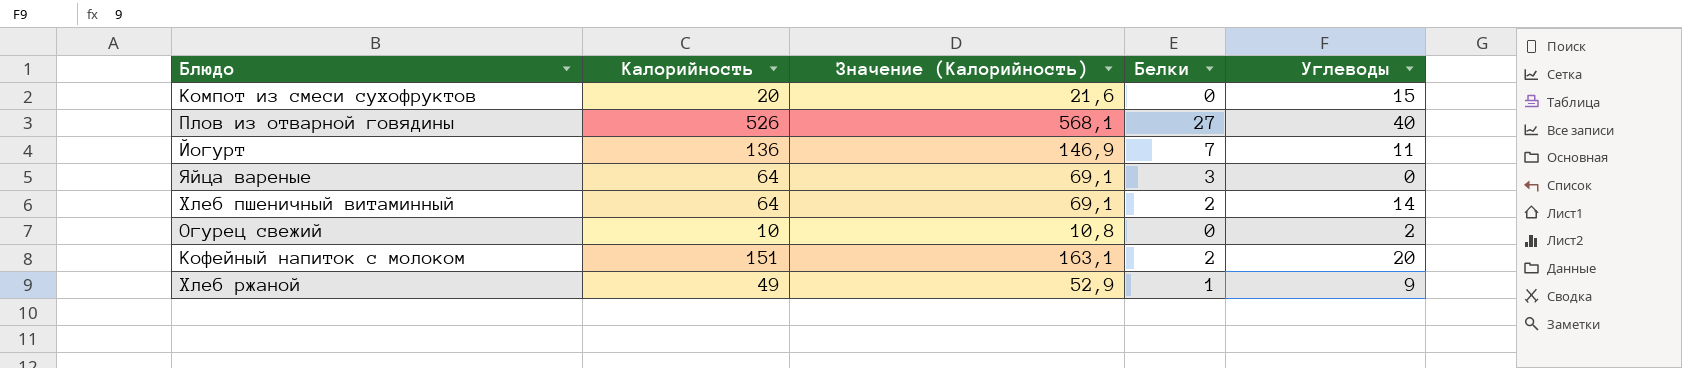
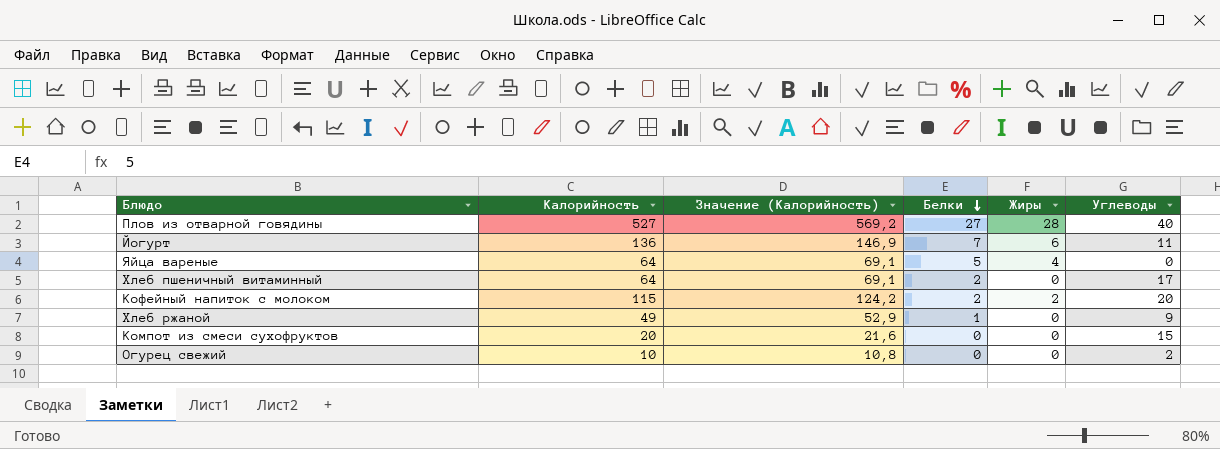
row order: none -> Белки descending
column Жиры | position: none -> 5
Плов из отварной говядины | Калорийность: 526 -> 527
Плов из отварной говядины | Значение (Калорийность): 568,1 -> 569,2
Яйца вареные | Белки: 3 -> 5
Хлеб пшеничный витаминный | Углеводы: 14 -> 17
Кофейный напиток с молоком | Калорийность: 151 -> 115
Кофейный напиток с молоком | Значение (Калорийность): 163,1 -> 124,2

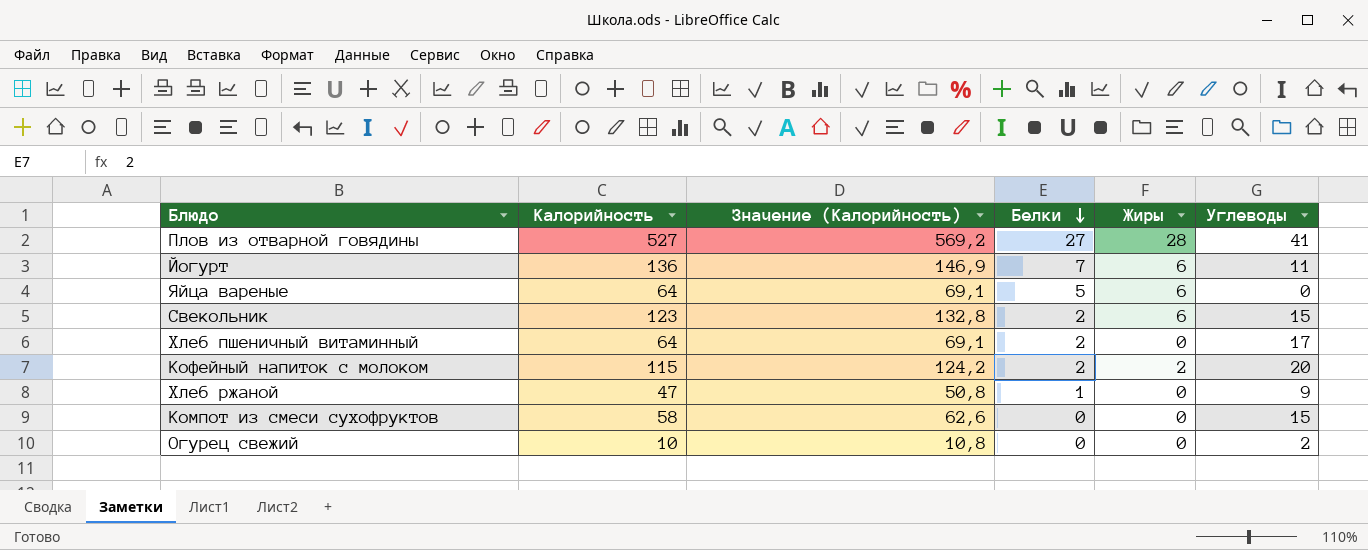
Плов из отварной говядины | Углеводы: 40 -> 41
Яйца вареные | Жиры: 4 -> 6
row Свекольник: none -> 123 | 132,8 | 2 | 6 | 15
Хлеб ржаной | Калорийность: 49 -> 47
Хлеб ржаной | Значение (Калорийность): 52,9 -> 50,8
Компот из смеси сухофруктов | Калорийность: 20 -> 58
Компот из смеси сухофруктов | Значение (Калорийность): 21,6 -> 62,6

